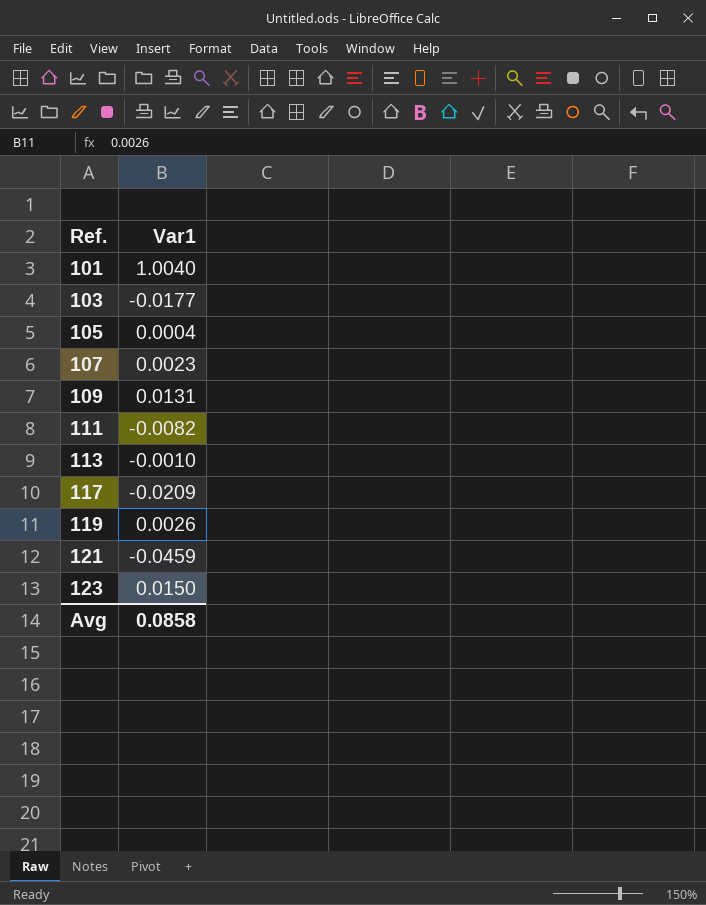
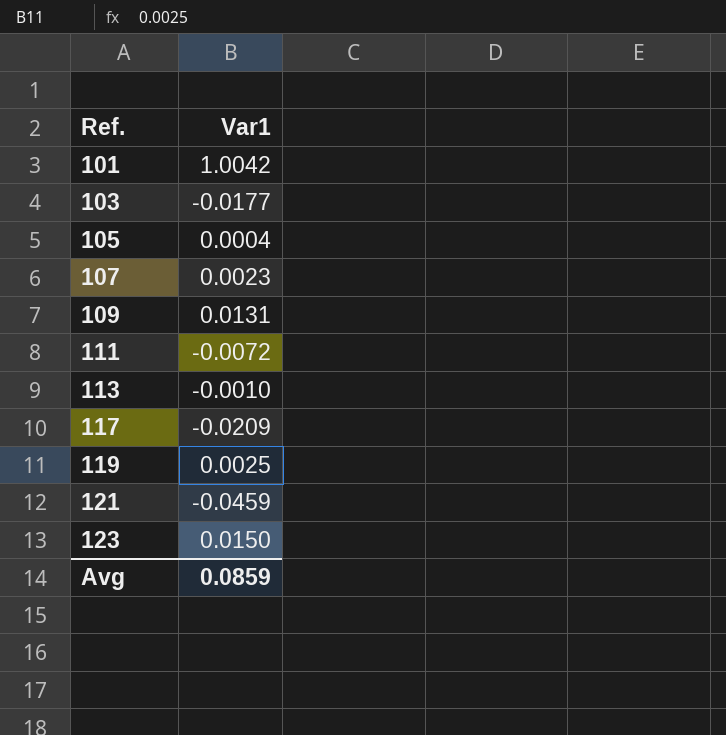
101 | Var1: 1.0040 -> 1.0042
111 | Var1: -0.0082 -> -0.0072
119 | Var1: 0.0026 -> 0.0025
Avg | Var1: 0.0858 -> 0.0859

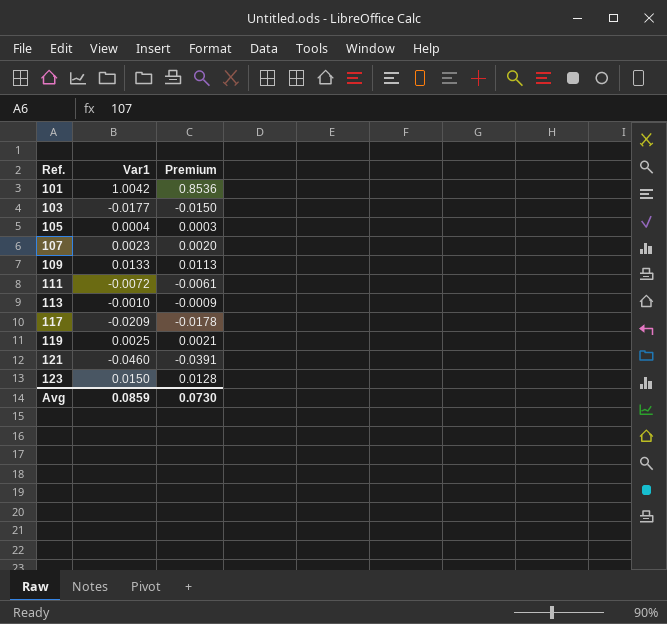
column Premium | formula: none -> [Var1] * 0.85
109 | Var1: 0.0131 -> 0.0133
121 | Var1: -0.0459 -> -0.0460

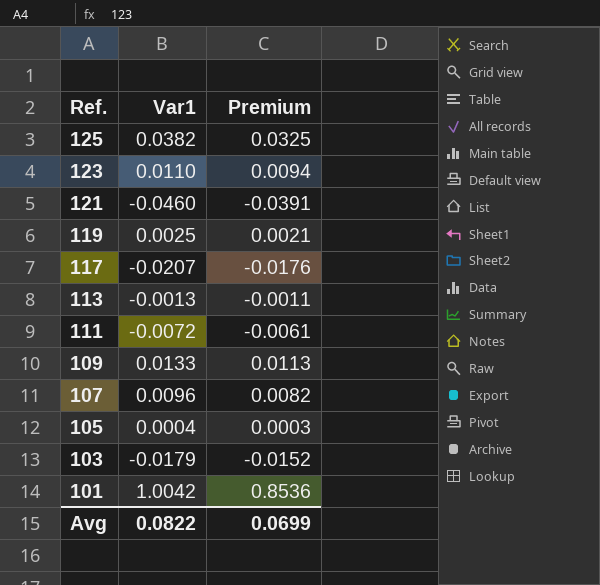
row order: Ref. ascending -> Ref. descending
row 125: none -> 0.0382 | 0.0325
123 | Var1: 0.0150 -> 0.0110
123 | Premium: 0.0128 -> 0.0094
117 | Var1: -0.0209 -> -0.0207
117 | Premium: -0.0178 -> -0.0176
113 | Var1: -0.0010 -> -0.0013
113 | Premium: -0.0009 -> -0.0011
107 | Var1: 0.0023 -> 0.0096
107 | Premium: 0.0020 -> 0.0082
103 | Var1: -0.0177 -> -0.0179
103 | Premium: -0.0150 -> -0.0152
Avg | Var1: 0.0859 -> 0.0822
Avg | Premium: 0.0730 -> 0.0699

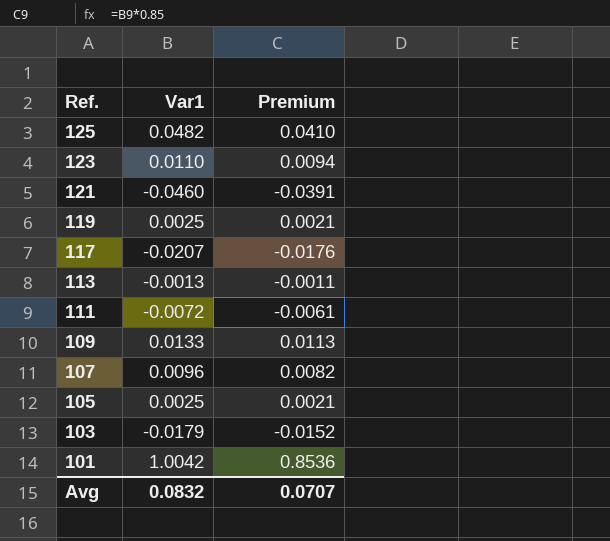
125 | Var1: 0.0382 -> 0.0482
125 | Premium: 0.0325 -> 0.0410
105 | Var1: 0.0004 -> 0.0025
105 | Premium: 0.0003 -> 0.0021
Avg | Var1: 0.0822 -> 0.0832
Avg | Premium: 0.0699 -> 0.0707

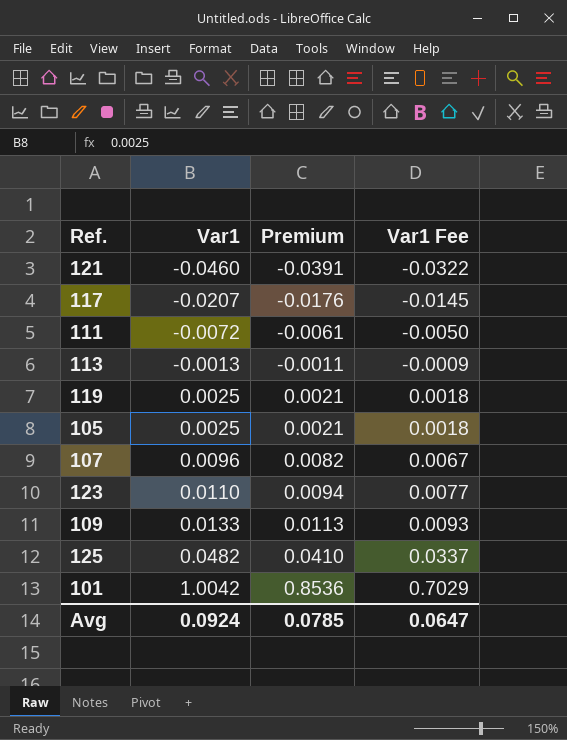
row order: Ref. descending -> Var1 ascending
column Var1 Fee | formula: none -> [Var1] * 0.7
row 103: -0.0179 | -0.0152 -> none
Avg | Var1: 0.0832 -> 0.0924
Avg | Premium: 0.0707 -> 0.0785

